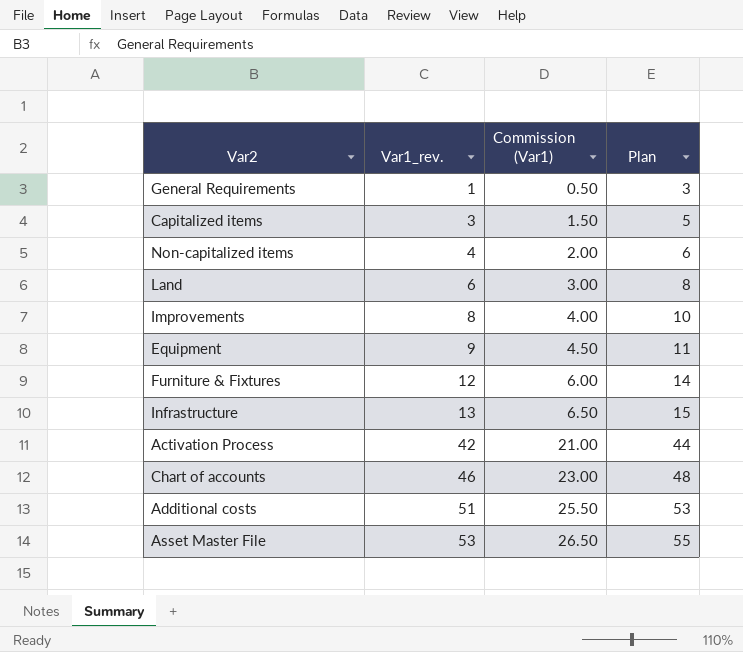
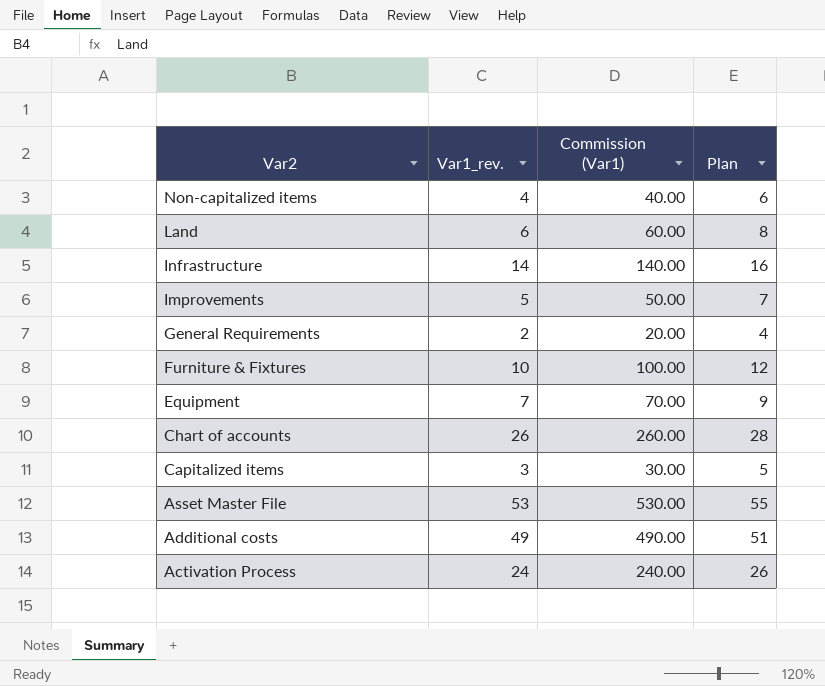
row order: Var1_rev. ascending -> Var2 descending
column Commission (Var1) | formula: [Var1_rev.] * 0.5 -> [Var1_rev.] * 10
Infrastructure | Var1_rev.: 13 -> 14
Infrastructure | Plan: 15 -> 16
Improvements | Var1_rev.: 8 -> 5
Improvements | Plan: 10 -> 7
General Requirements | Var1_rev.: 1 -> 2
General Requirements | Plan: 3 -> 4
Furniture & Fixtures | Var1_rev.: 12 -> 10
Furniture & Fixtures | Plan: 14 -> 12
Equipment | Var1_rev.: 9 -> 7
Equipment | Plan: 11 -> 9
Chart of accounts | Var1_rev.: 46 -> 26
Chart of accounts | Plan: 48 -> 28
Additional costs | Var1_rev.: 51 -> 49
Additional costs | Plan: 53 -> 51
Activation Process | Var1_rev.: 42 -> 24
Activation Process | Plan: 44 -> 26

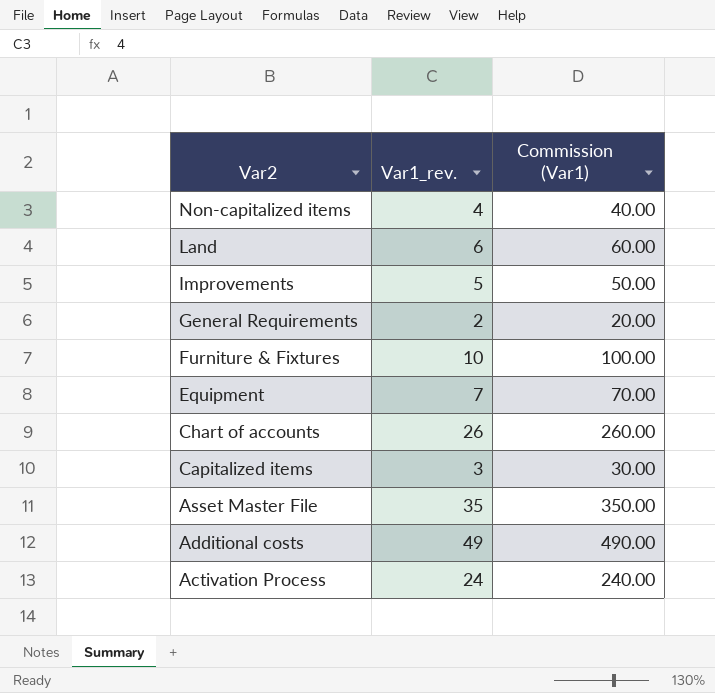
column Plan | formula: [Var1_rev.] + 2 -> none
row Infrastructure: 14 | 140.00 | 16 -> none
Asset Master File | Var1_rev.: 53 -> 35
Asset Master File | Commission (Var1): 530.00 -> 350.00

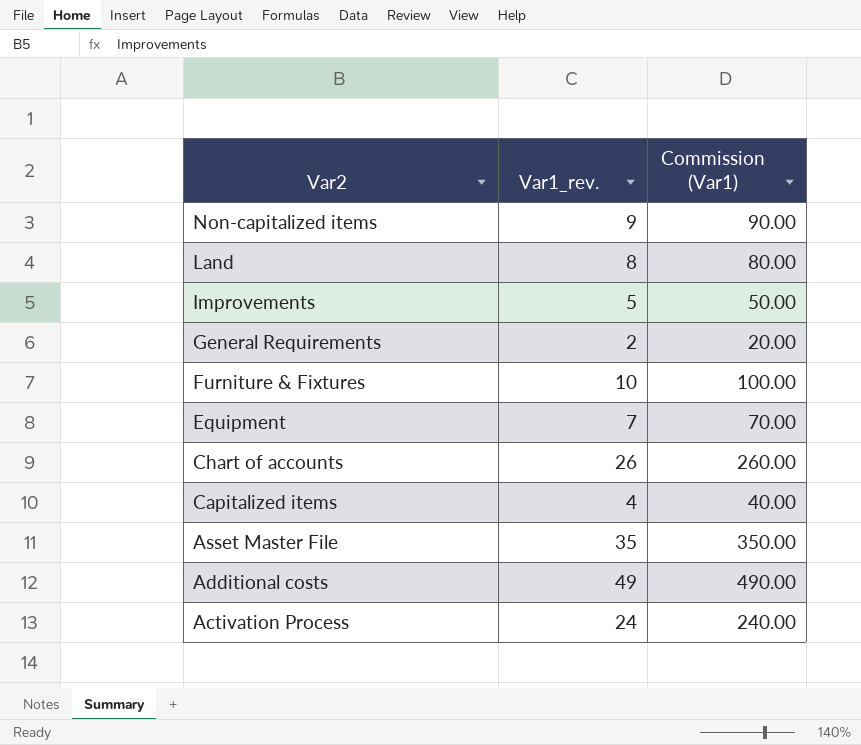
Non-capitalized items | Var1_rev.: 4 -> 9
Non-capitalized items | Commission (Var1): 40.00 -> 90.00
Land | Var1_rev.: 6 -> 8
Land | Commission (Var1): 60.00 -> 80.00
Capitalized items | Var1_rev.: 3 -> 4
Capitalized items | Commission (Var1): 30.00 -> 40.00

